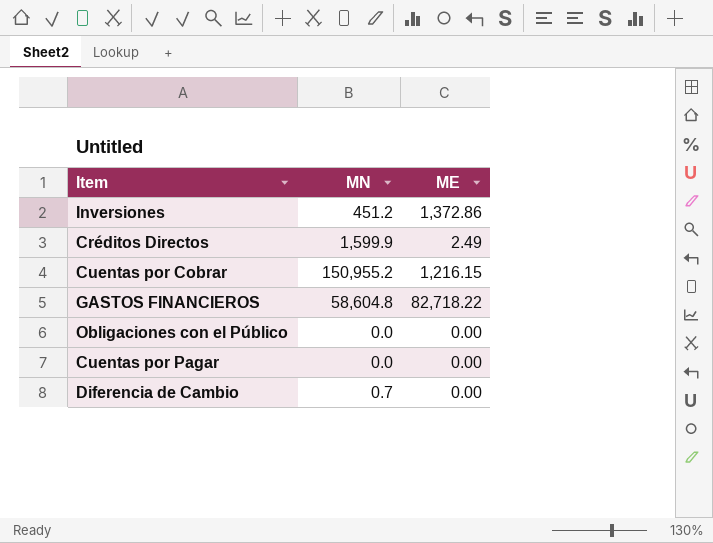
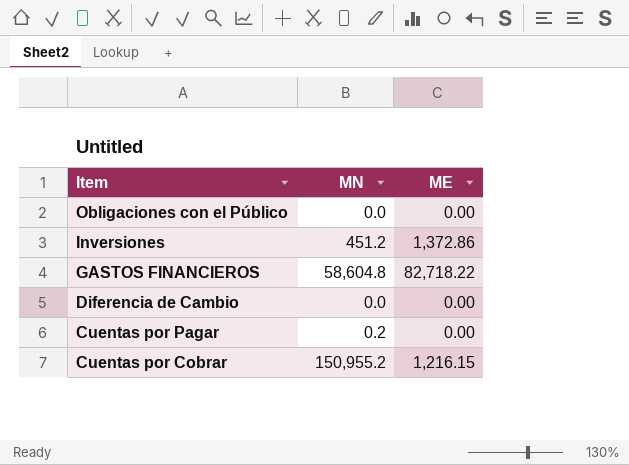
row order: none -> Item descending
row Créditos Directos: 1,599.9 | 2.49 -> none
Diferencia de Cambio | MN: 0.7 -> 0.0
Cuentas por Pagar | MN: 0.0 -> 0.2

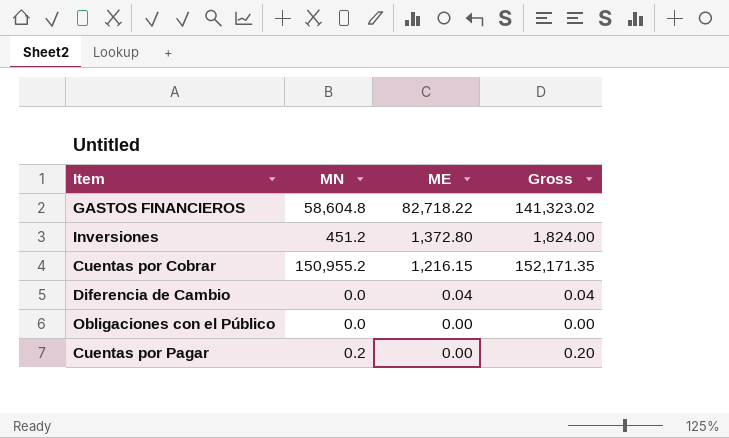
row order: Item descending -> ME descending
column Gross | formula: none -> [MN] + [ME]
Inversiones | ME: 1,372.86 -> 1,372.80
Diferencia de Cambio | ME: 0.00 -> 0.04

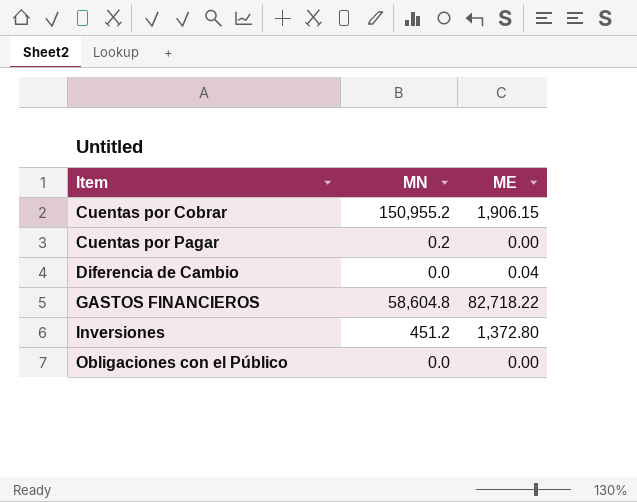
row order: ME descending -> Item ascending
column Gross | formula: [MN] + [ME] -> none
Cuentas por Cobrar | ME: 1,216.15 -> 1,906.15

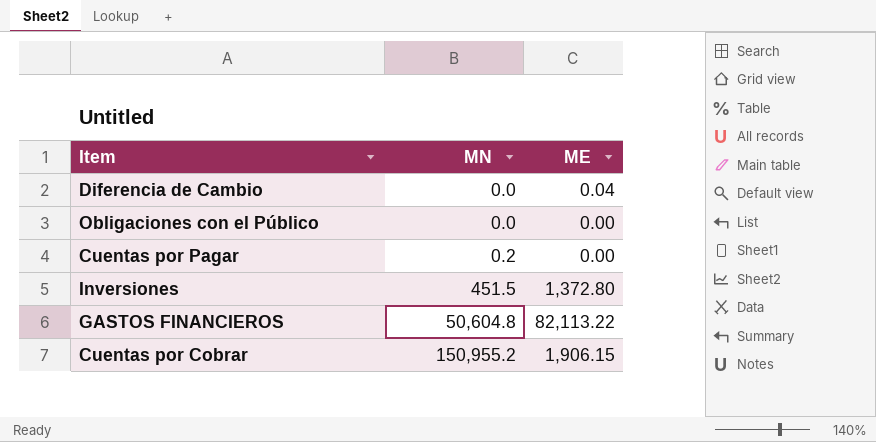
row order: Item ascending -> MN ascending
Inversiones | MN: 451.2 -> 451.5
GASTOS FINANCIEROS | MN: 58,604.8 -> 50,604.8
GASTOS FINANCIEROS | ME: 82,718.22 -> 82,113.22

